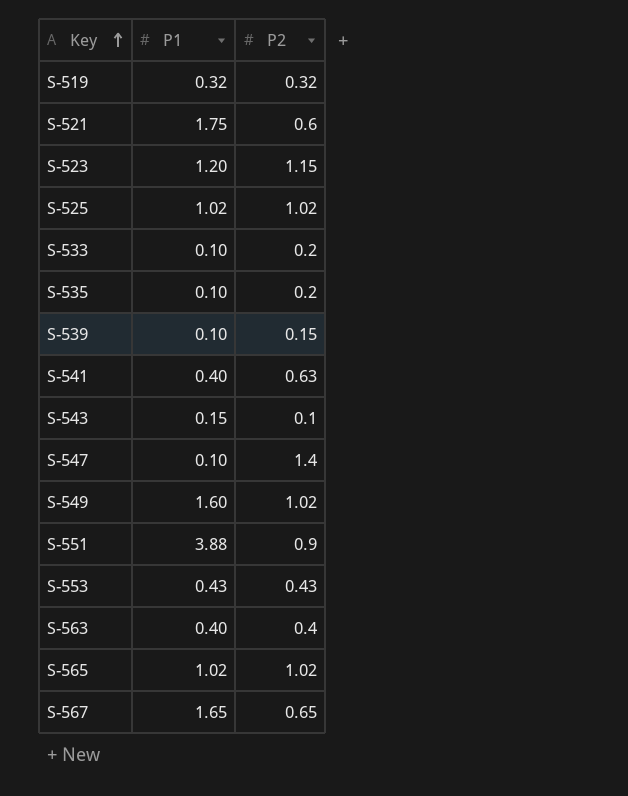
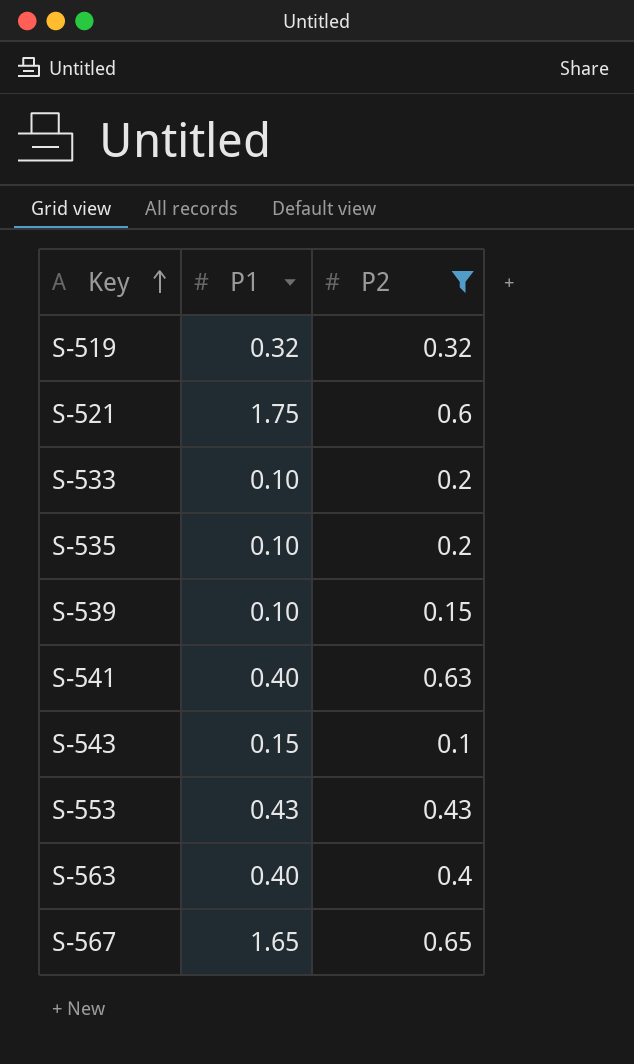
filter: none -> P2 <= 0.65

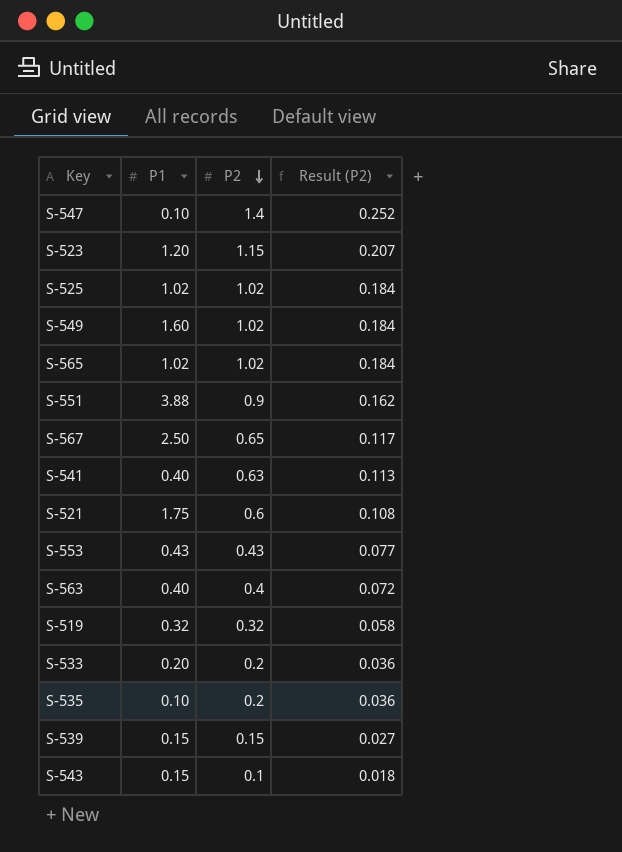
filter: P2 <= 0.65 -> none
row order: Key ascending -> P2 descending
column Result (P2) | formula: none -> [P2] * 0.18
S-567 | P1: 1.65 -> 2.50
S-533 | P1: 0.10 -> 0.20
S-539 | P1: 0.10 -> 0.15

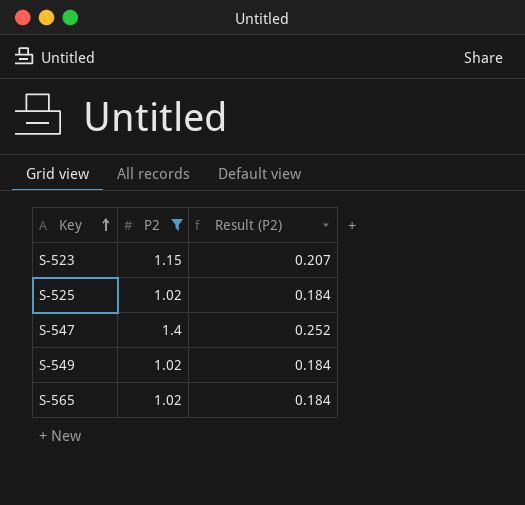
filter: none -> P2 >= 1.02
row order: P2 descending -> Key ascending
column P1 | position: 2 -> none

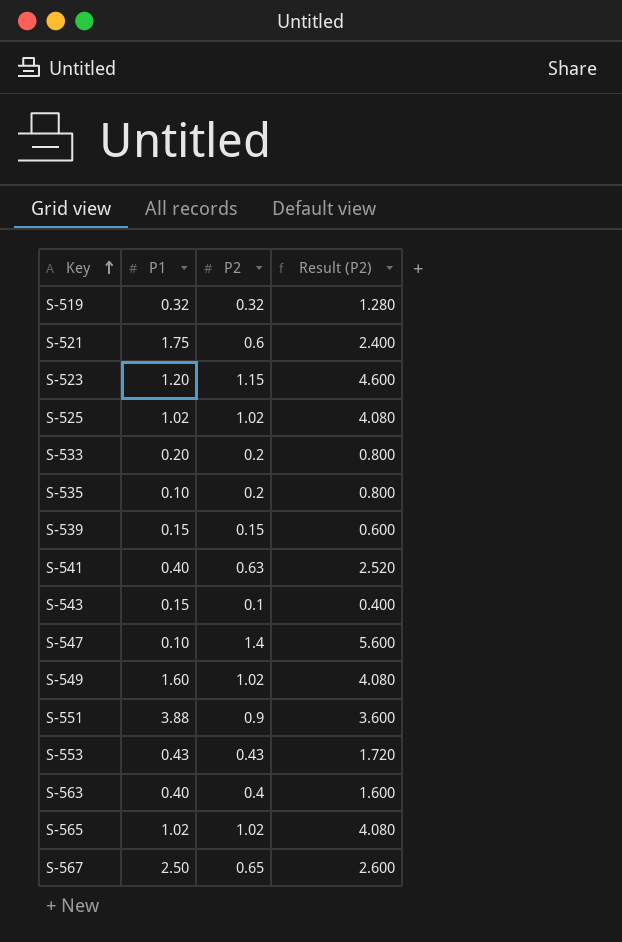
filter: P2 >= 1.02 -> none
column P1 | position: none -> 2
column Result (P2) | formula: [P2] * 0.18 -> [P2] * 4

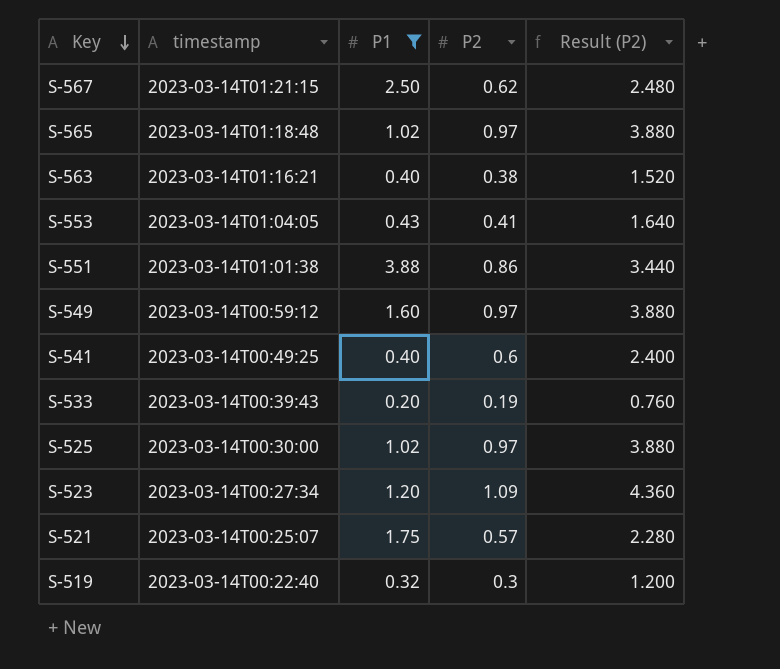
filter: none -> P1 >= 0.20
row order: Key ascending -> Key descending
column timestamp | position: none -> 2
S-567 | P2: 0.65 -> 0.62
S-567 | Result (P2): 2.600 -> 2.480
S-565 | P2: 1.02 -> 0.97
S-565 | Result (P2): 4.080 -> 3.880
S-563 | P2: 0.4 -> 0.38
S-563 | Result (P2): 1.600 -> 1.520
S-553 | P2: 0.43 -> 0.41
S-553 | Result (P2): 1.720 -> 1.640
S-551 | P2: 0.9 -> 0.86
S-551 | Result (P2): 3.600 -> 3.440
S-549 | P2: 1.02 -> 0.97
S-549 | Result (P2): 4.080 -> 3.880
S-541 | P2: 0.63 -> 0.6
S-541 | Result (P2): 2.520 -> 2.400
S-533 | P2: 0.2 -> 0.19
S-533 | Result (P2): 0.800 -> 0.760
S-525 | P2: 1.02 -> 0.97
S-525 | Result (P2): 4.080 -> 3.880
S-523 | P2: 1.15 -> 1.09
S-523 | Result (P2): 4.600 -> 4.360
S-521 | P2: 0.6 -> 0.57
S-521 | Result (P2): 2.400 -> 2.280
S-519 | P2: 0.32 -> 0.3
S-519 | Result (P2): 1.280 -> 1.200

